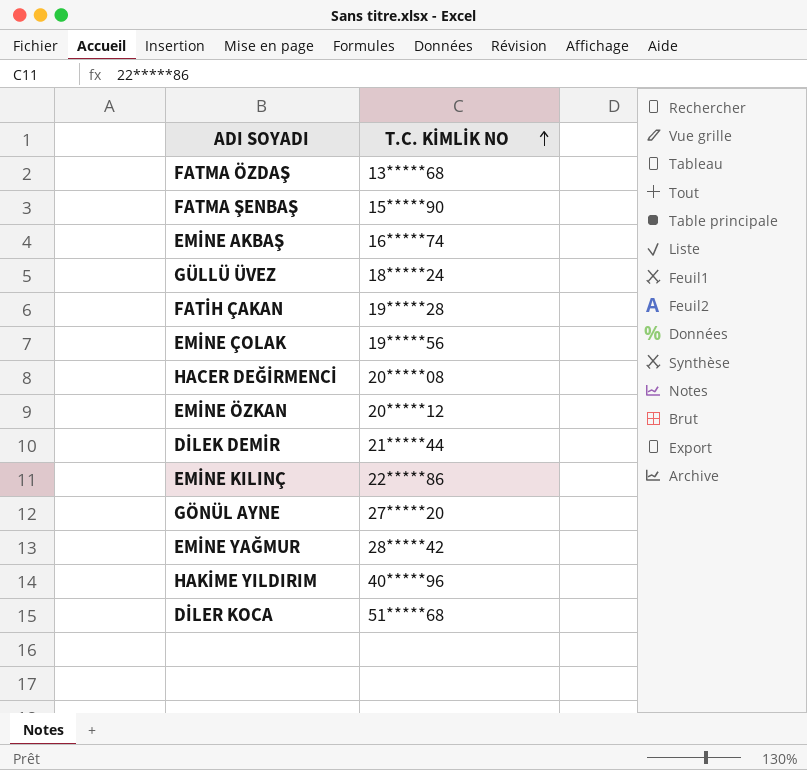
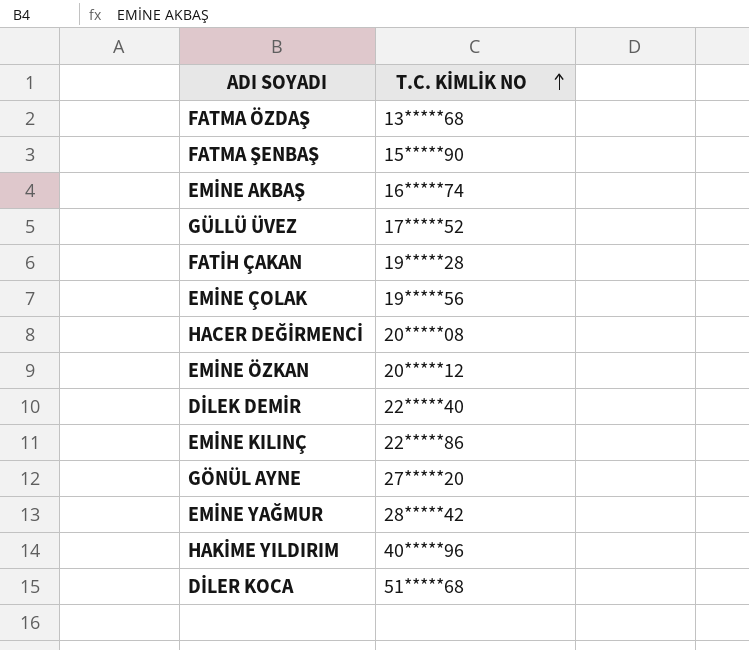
GÜLLÜ ÜVEZ | T.C. KİMLİK NO: 18*****24 -> 17*****52
DİLEK DEMİR | T.C. KİMLİK NO: 21*****44 -> 22*****40

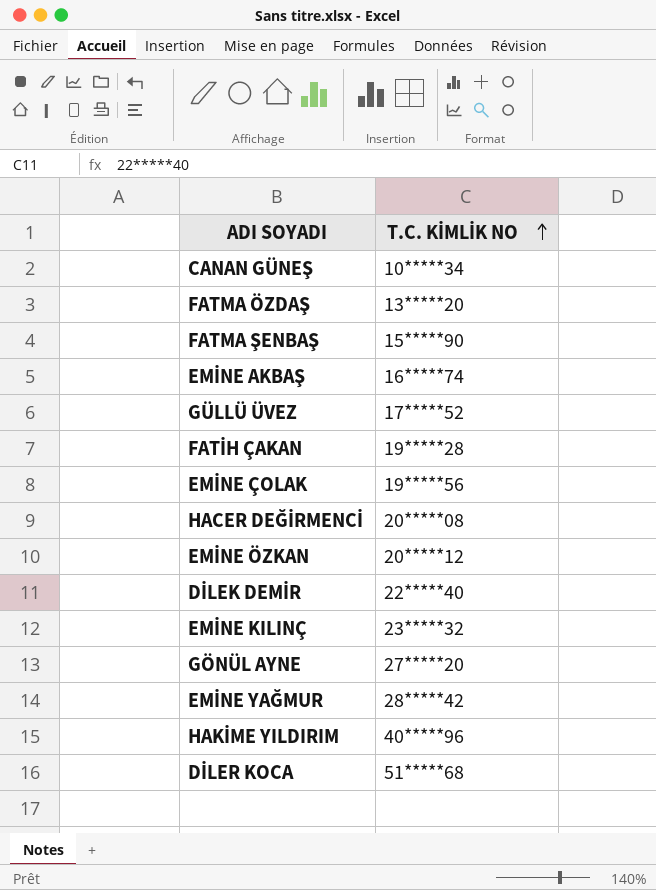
row CANAN GÜNEŞ: none -> 10*****34
FATMA ÖZDAŞ | T.C. KİMLİK NO: 13*****68 -> 13*****20
EMİNE KILINÇ | T.C. KİMLİK NO: 22*****86 -> 23*****32

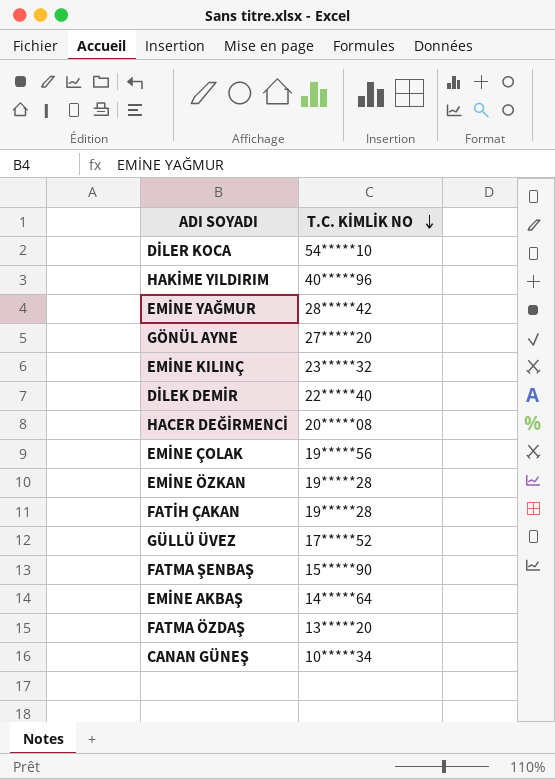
row order: T.C. KİMLİK NO ascending -> T.C. KİMLİK NO descending
DİLER KOCA | T.C. KİMLİK NO: 51*****68 -> 54*****10
EMİNE ÖZKAN | T.C. KİMLİK NO: 20*****12 -> 19*****28
EMİNE AKBAŞ | T.C. KİMLİK NO: 16*****74 -> 14*****64

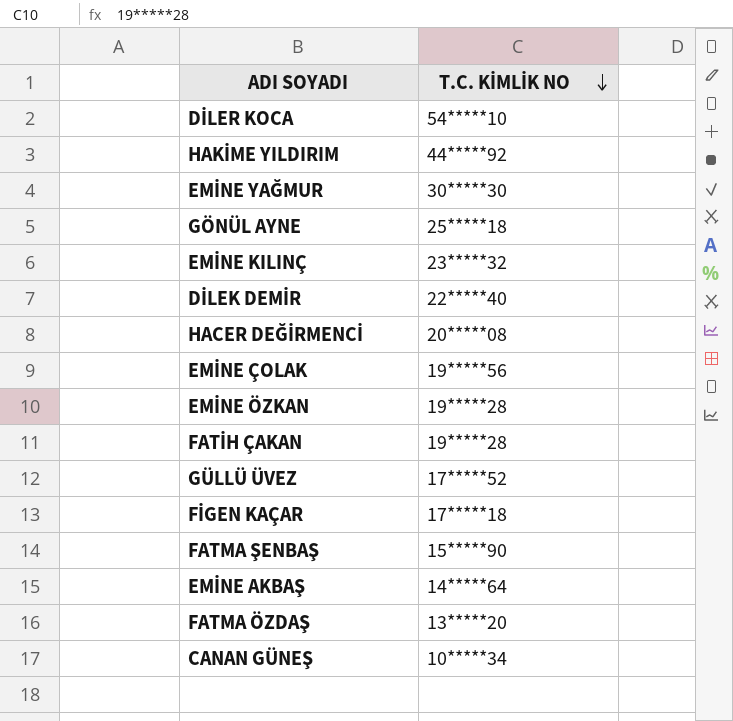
HAKİME YILDIRIM | T.C. KİMLİK NO: 40*****96 -> 44*****92
EMİNE YAĞMUR | T.C. KİMLİK NO: 28*****42 -> 30*****30
GÖNÜL AYNE | T.C. KİMLİK NO: 27*****20 -> 25*****18
row FİGEN KAÇAR: none -> 17*****18

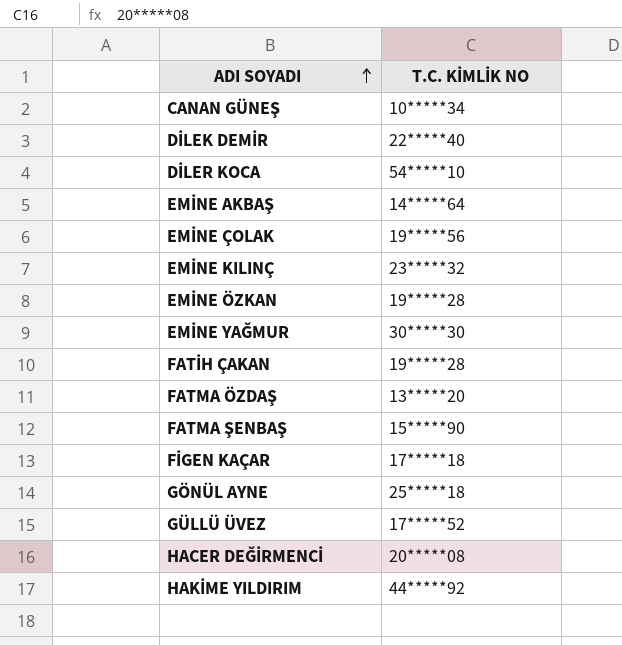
row order: T.C. KİMLİK NO descending -> ADI SOYADI ascending

